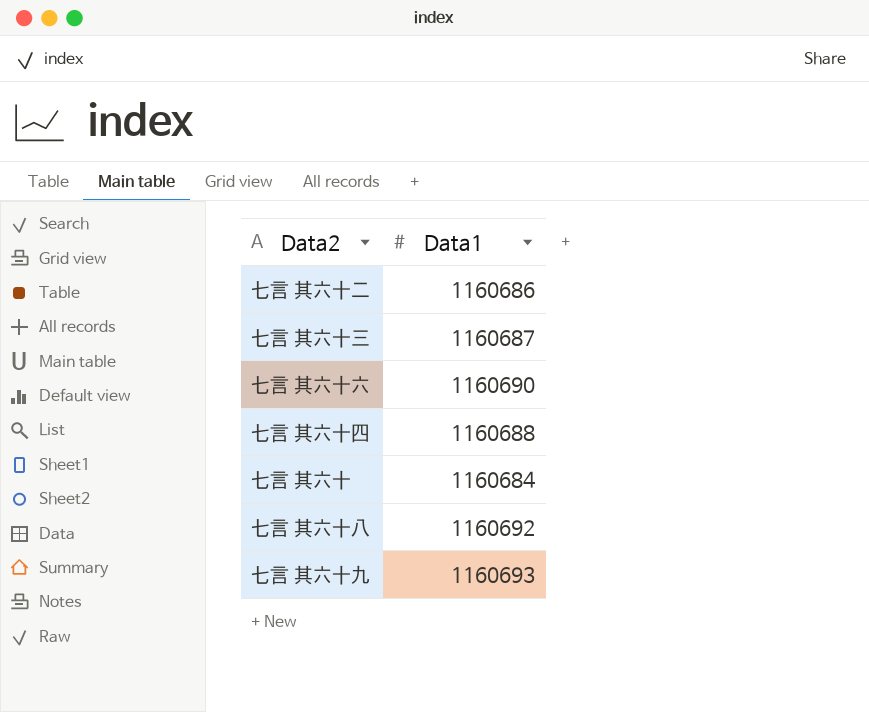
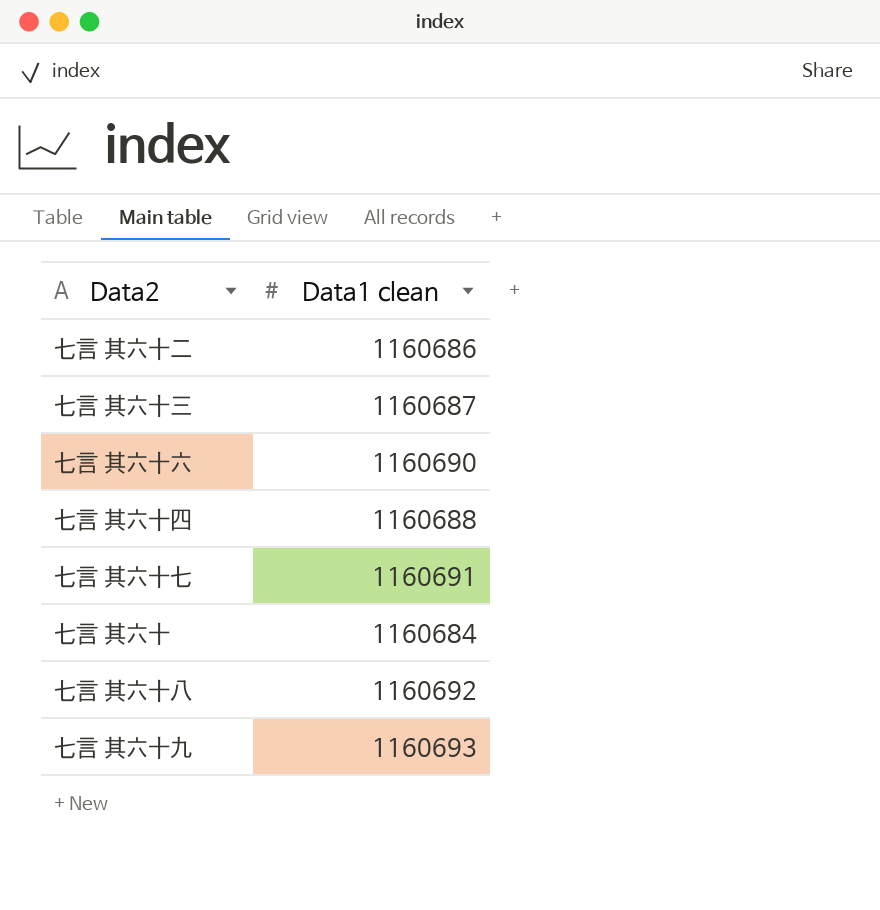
column name: Data1 -> Data1 clean
row 七言 其六十七: none -> 1160691

